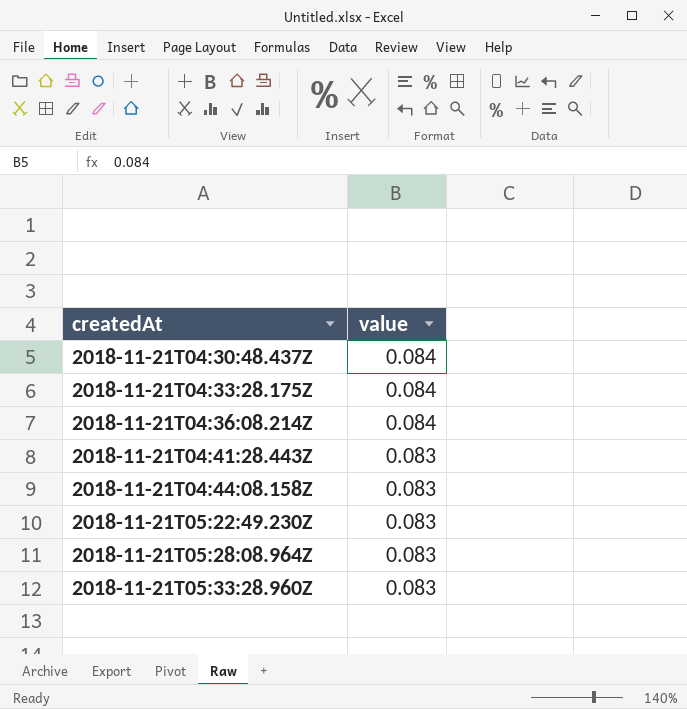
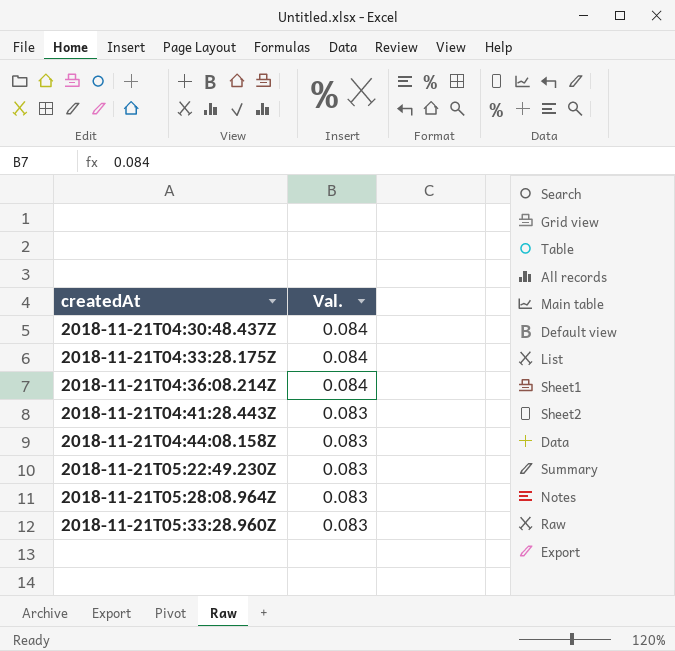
column name: value -> Val.

